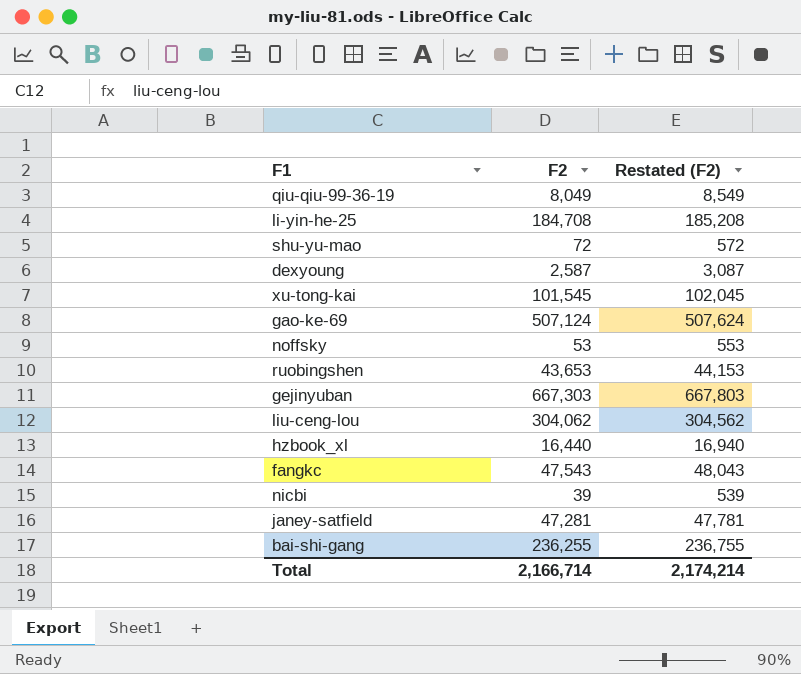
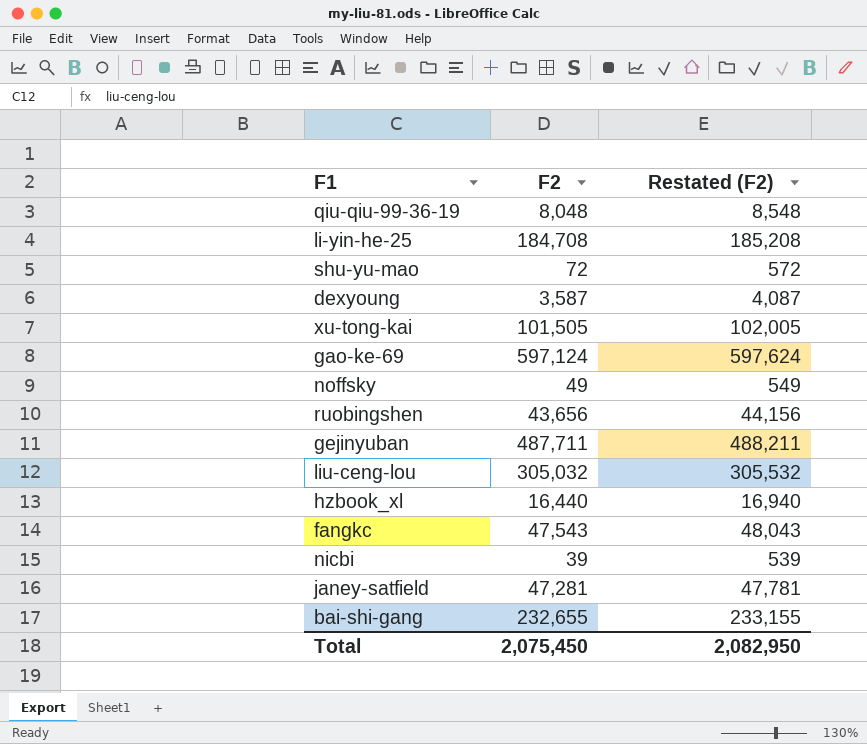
qiu-qiu-99-36-19 | F2: 8,049 -> 8,048
qiu-qiu-99-36-19 | Restated (F2): 8,549 -> 8,548
dexyoung | F2: 2,587 -> 3,587
dexyoung | Restated (F2): 3,087 -> 4,087
xu-tong-kai | F2: 101,545 -> 101,505
xu-tong-kai | Restated (F2): 102,045 -> 102,005
gao-ke-69 | F2: 507,124 -> 597,124
gao-ke-69 | Restated (F2): 507,624 -> 597,624
noffsky | F2: 53 -> 49
noffsky | Restated (F2): 553 -> 549
ruobingshen | F2: 43,653 -> 43,656
ruobingshen | Restated (F2): 44,153 -> 44,156
gejinyuban | F2: 667,303 -> 487,711
gejinyuban | Restated (F2): 667,803 -> 488,211
liu-ceng-lou | F2: 304,062 -> 305,032
liu-ceng-lou | Restated (F2): 304,562 -> 305,532
bai-shi-gang | F2: 236,255 -> 232,655
bai-shi-gang | Restated (F2): 236,755 -> 233,155
Total | F2: 2,166,714 -> 2,075,450
Total | Restated (F2): 2,174,214 -> 2,082,950

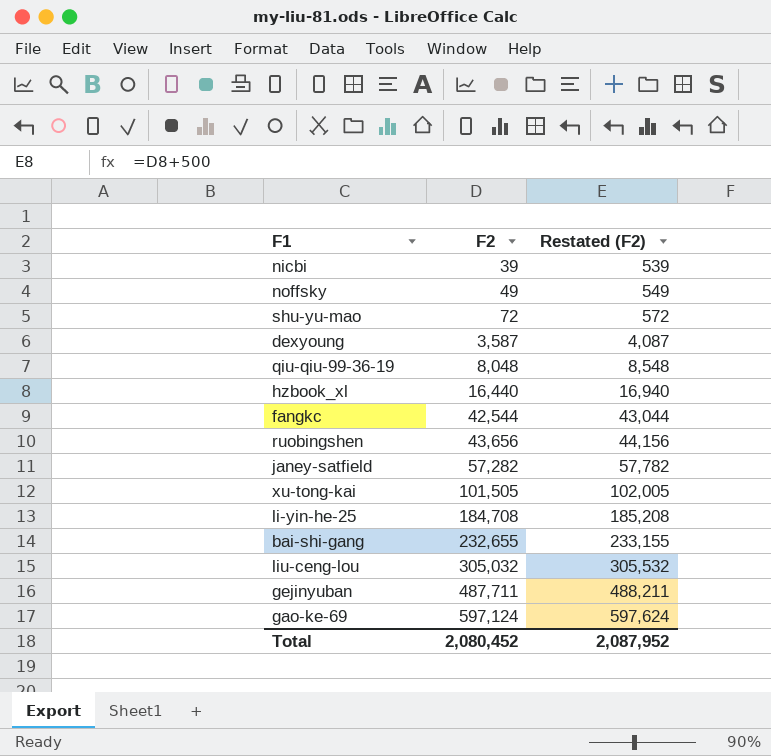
row order: none -> F2 ascending
fangkc | F2: 47,543 -> 42,544
fangkc | Restated (F2): 48,043 -> 43,044
janey-satfield | F2: 47,281 -> 57,282
janey-satfield | Restated (F2): 47,781 -> 57,782
Total | F2: 2,075,450 -> 2,080,452
Total | Restated (F2): 2,082,950 -> 2,087,952

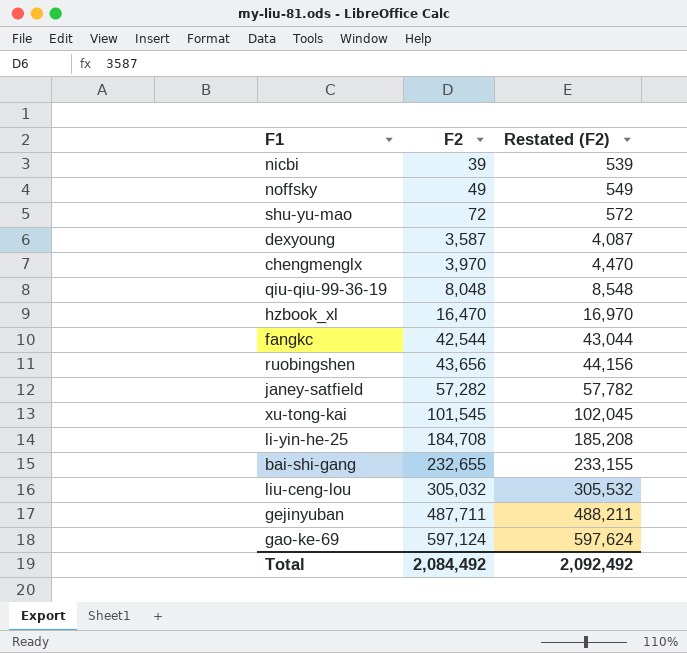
row chengmenglx: none -> 3,970 | 4,470
hzbook_xl | F2: 16,440 -> 16,470
hzbook_xl | Restated (F2): 16,940 -> 16,970
xu-tong-kai | F2: 101,505 -> 101,545
xu-tong-kai | Restated (F2): 102,005 -> 102,045
Total | F2: 2,080,452 -> 2,084,492
Total | Restated (F2): 2,087,952 -> 2,092,492

